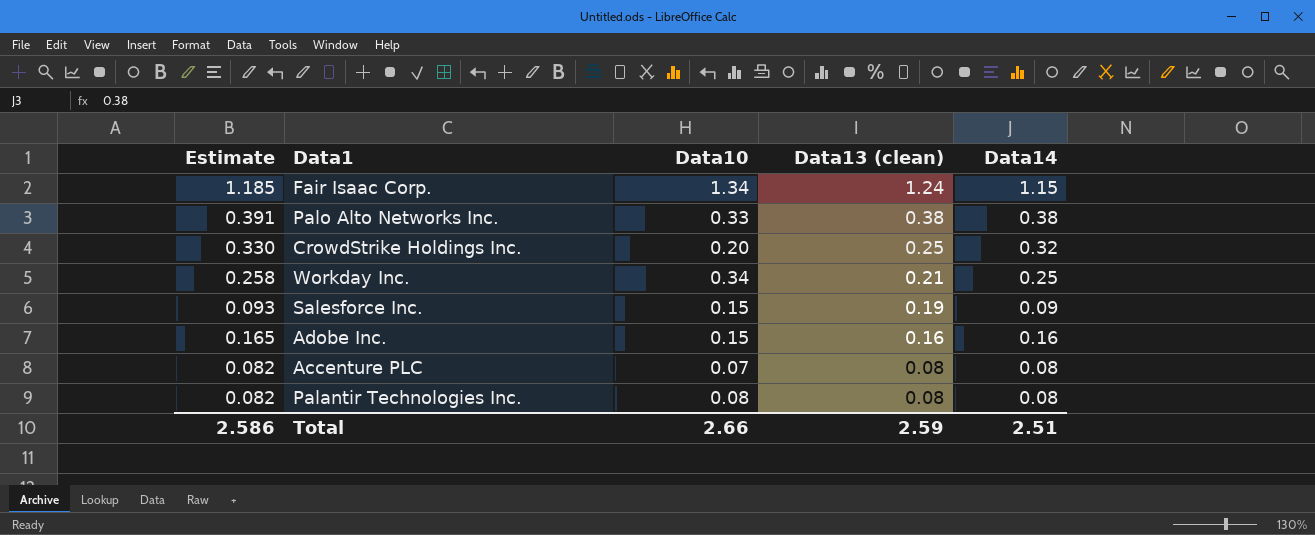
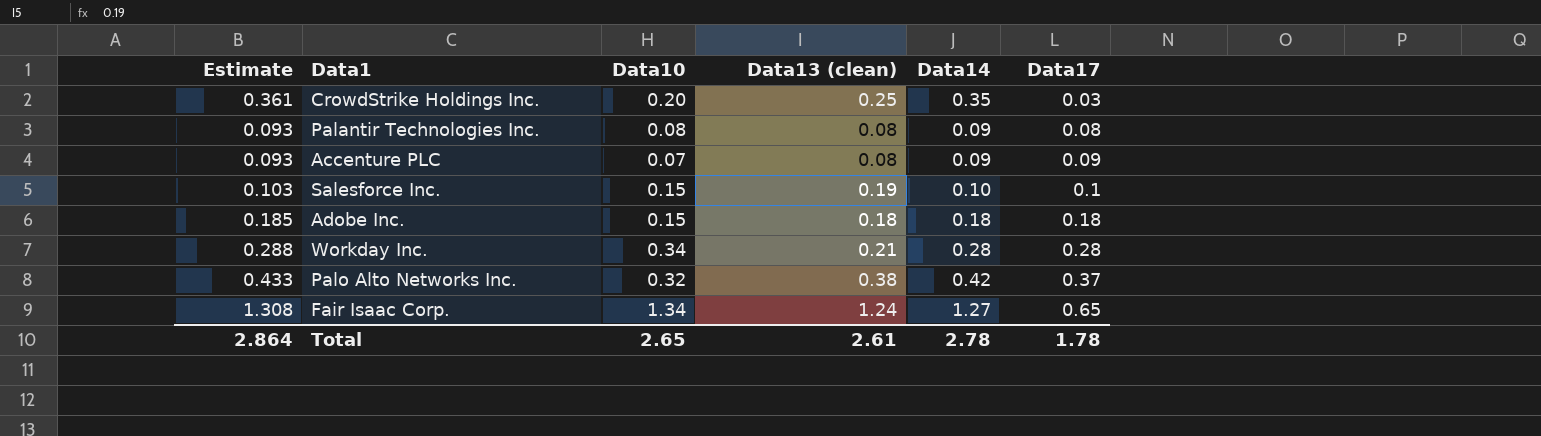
row order: Data13 (clean) descending -> Data17 ascending
column Data17 | position: none -> 6
CrowdStrike Holdings Inc. | Estimate: 0.330 -> 0.361
CrowdStrike Holdings Inc. | Data14: 0.32 -> 0.35
Palantir Technologies Inc. | Estimate: 0.082 -> 0.093
Palantir Technologies Inc. | Data14: 0.08 -> 0.09
Accenture PLC | Estimate: 0.082 -> 0.093
Accenture PLC | Data14: 0.08 -> 0.09
Salesforce Inc. | Estimate: 0.093 -> 0.103
Salesforce Inc. | Data14: 0.09 -> 0.10
Adobe Inc. | Estimate: 0.165 -> 0.185
Adobe Inc. | Data13 (clean): 0.16 -> 0.18
Adobe Inc. | Data14: 0.16 -> 0.18
Workday Inc. | Estimate: 0.258 -> 0.288
Workday Inc. | Data14: 0.25 -> 0.28
Palo Alto Networks Inc. | Estimate: 0.391 -> 0.433
Palo Alto Networks Inc. | Data10: 0.33 -> 0.32
Palo Alto Networks Inc. | Data14: 0.38 -> 0.42
Fair Isaac Corp. | Estimate: 1.185 -> 1.308
Fair Isaac Corp. | Data14: 1.15 -> 1.27
Total | Estimate: 2.586 -> 2.864
Total | Data10: 2.66 -> 2.65
Total | Data13 (clean): 2.59 -> 2.61
Total | Data14: 2.51 -> 2.78

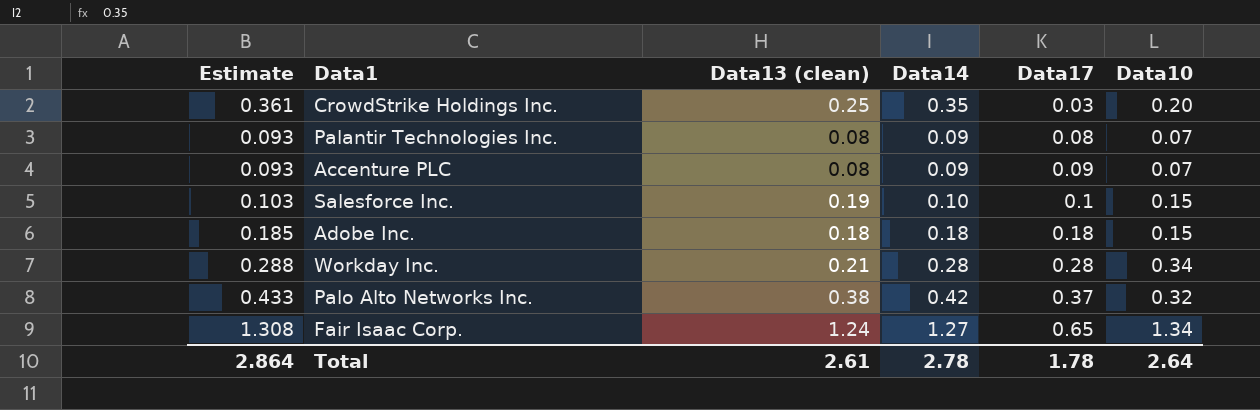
column Data10 | position: 3 -> 6
Palantir Technologies Inc. | Data10: 0.08 -> 0.07
Total | Data10: 2.65 -> 2.64

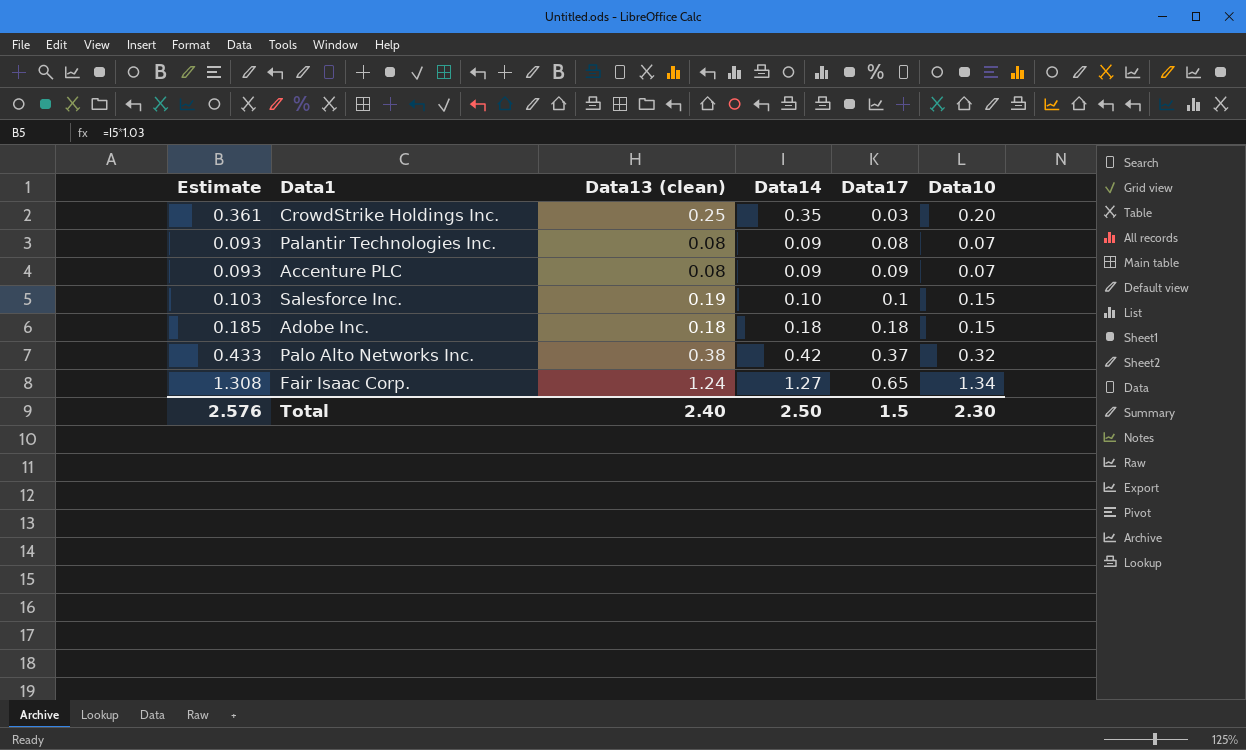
row Workday Inc.: 0.288 | 0.21 | 0.28 | 0.28 | 0.34 -> none
Total | Estimate: 2.864 -> 2.576
Total | Data13 (clean): 2.61 -> 2.40
Total | Data14: 2.78 -> 2.50
Total | Data17: 1.78 -> 1.5
Total | Data10: 2.64 -> 2.30

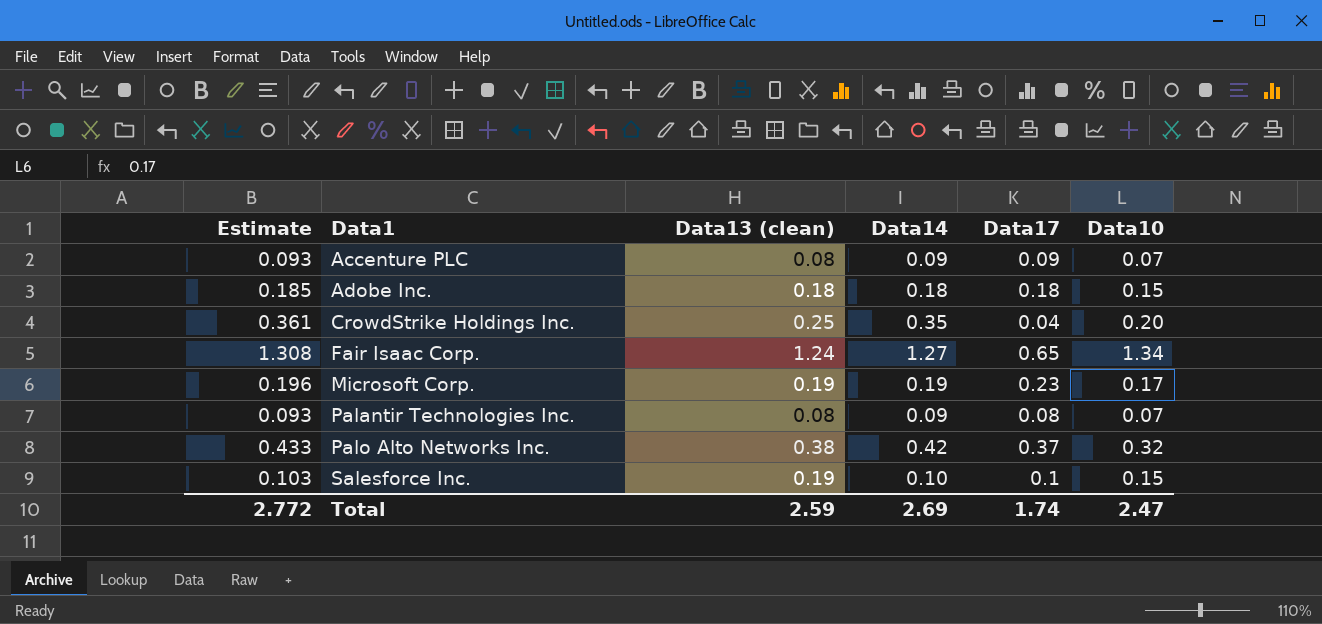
row order: Data17 ascending -> Data1 ascending
CrowdStrike Holdings Inc. | Data17: 0.03 -> 0.04
row Microsoft Corp.: none -> 0.196 | 0.19 | 0.19 | 0.23 | 0.17
Total | Estimate: 2.576 -> 2.772
Total | Data13 (clean): 2.40 -> 2.59
Total | Data14: 2.50 -> 2.69
Total | Data17: 1.5 -> 1.74
Total | Data10: 2.30 -> 2.47

